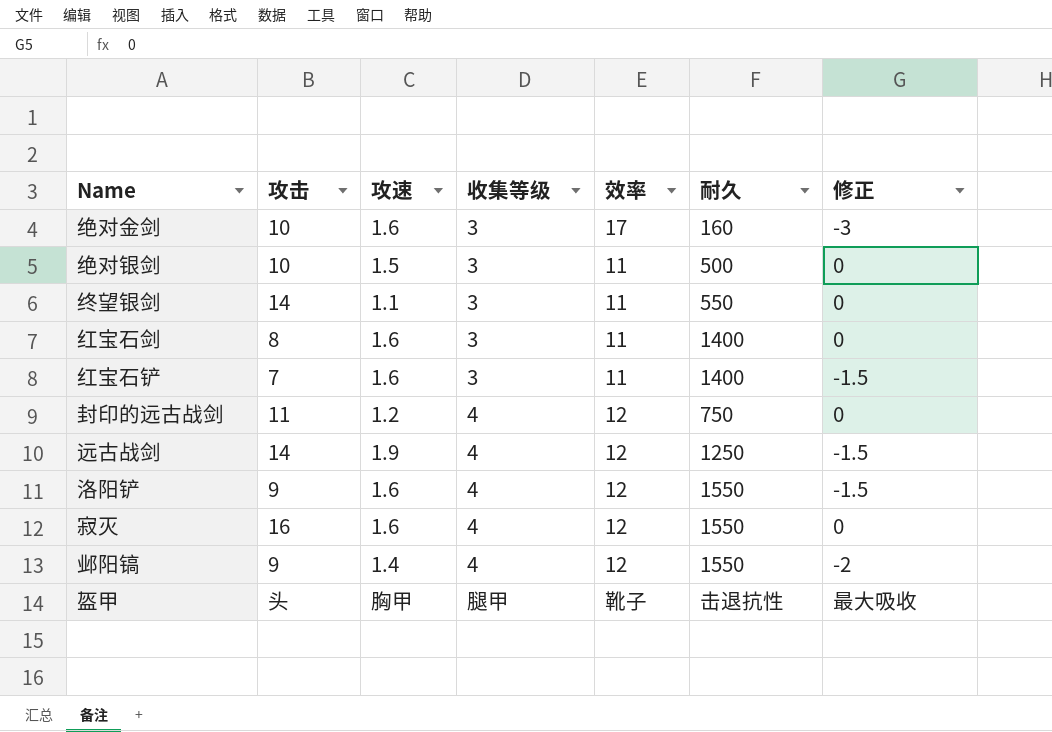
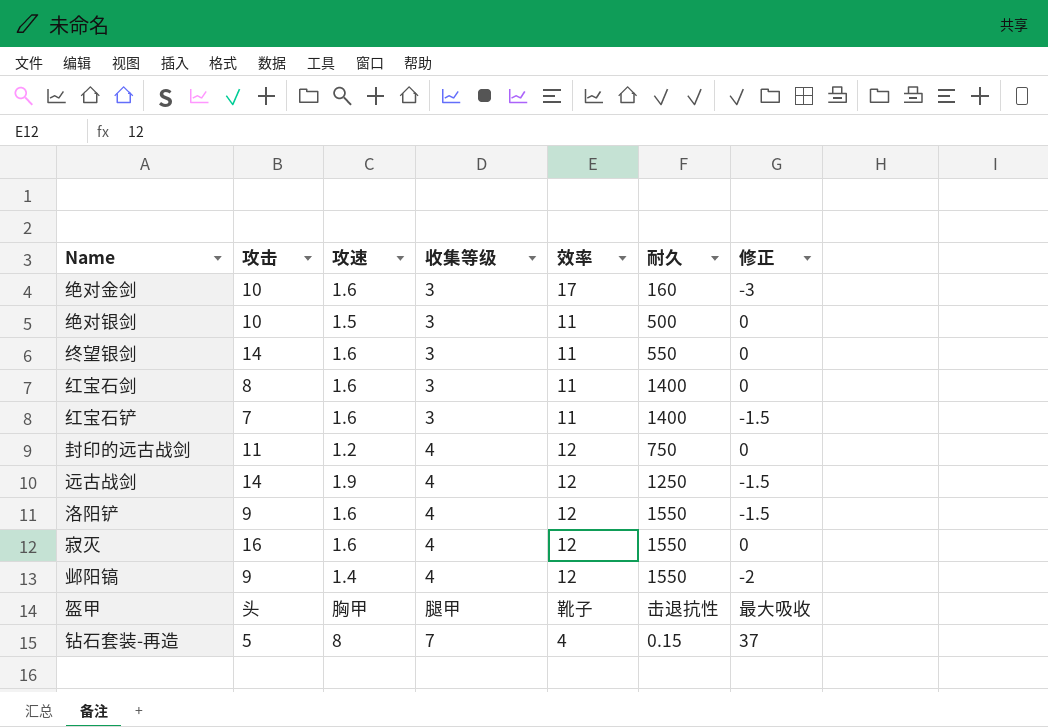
终望银剑 | 攻速: 1.1 -> 1.6
row 钻石套装-再造: none -> 5 | 8 | 7 | 4 | 0.15 | 37

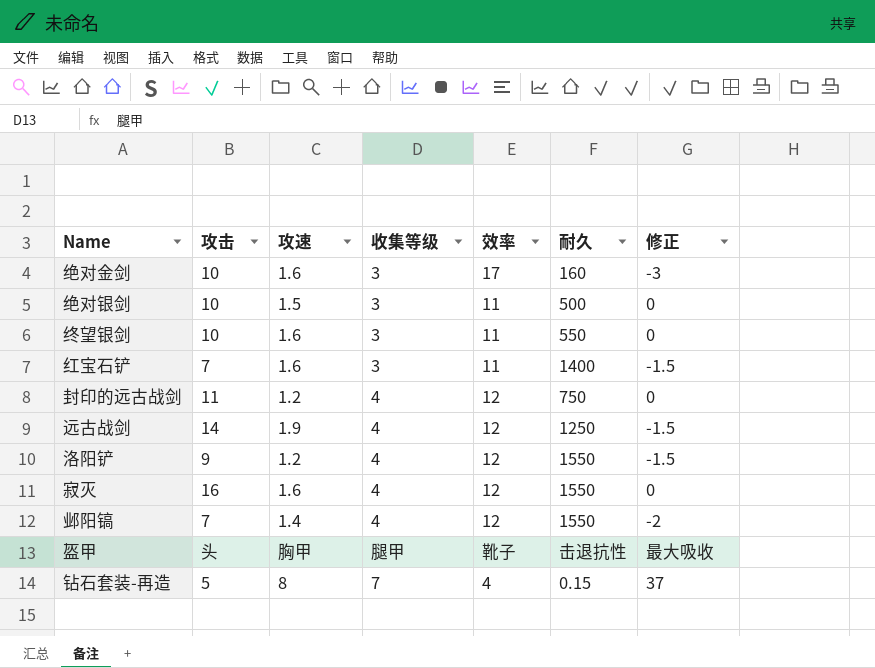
row 红宝石剑: 8 | 1.6 | 3 | 11 | 1400 | 0 -> none
终望银剑 | 攻击: 14 -> 10
洛阳铲 | 攻速: 1.6 -> 1.2
邺阳镐 | 攻击: 9 -> 7

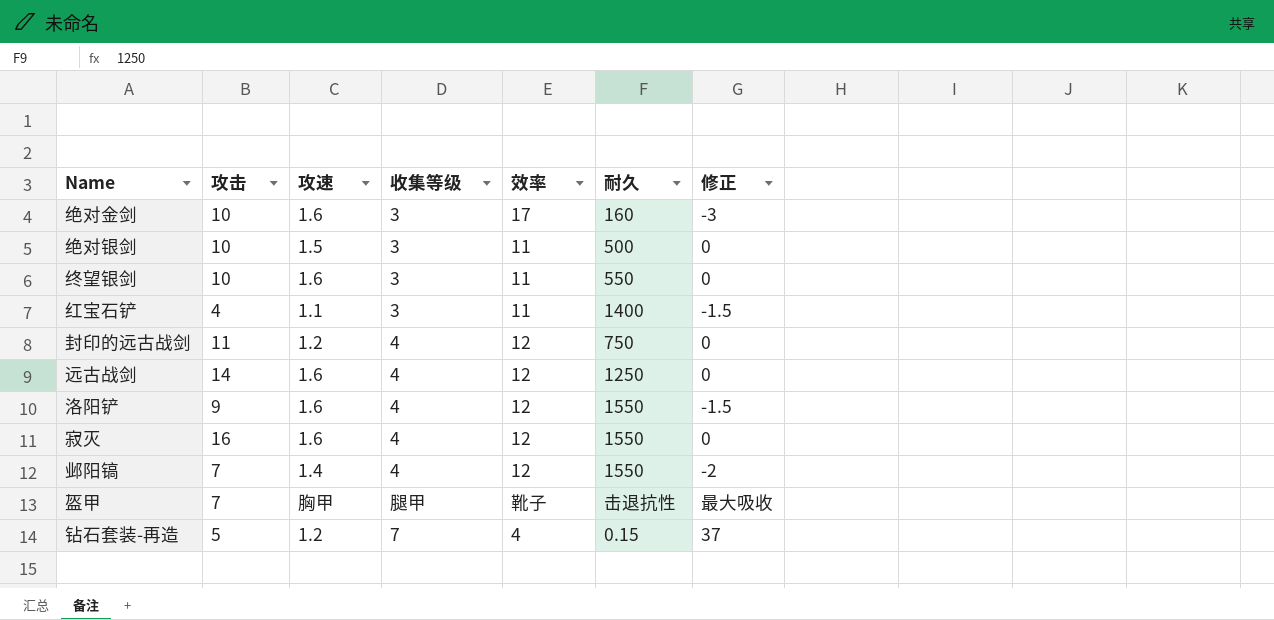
红宝石铲 | 攻击: 7 -> 4
红宝石铲 | 攻速: 1.6 -> 1.1
远古战剑 | 攻速: 1.9 -> 1.6
远古战剑 | 修正: -1.5 -> 0
洛阳铲 | 攻速: 1.2 -> 1.6
盔甲 | 攻击: 头 -> 7
钻石套装-再造 | 攻速: 8 -> 1.2

